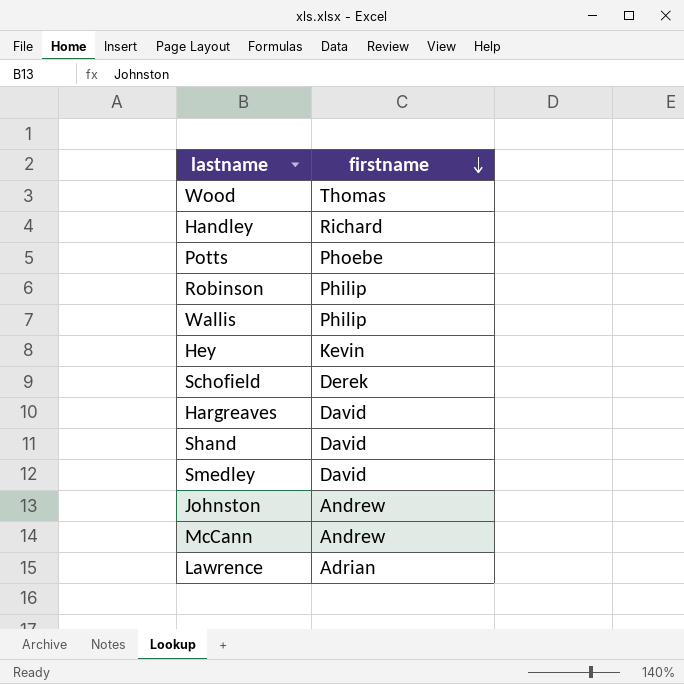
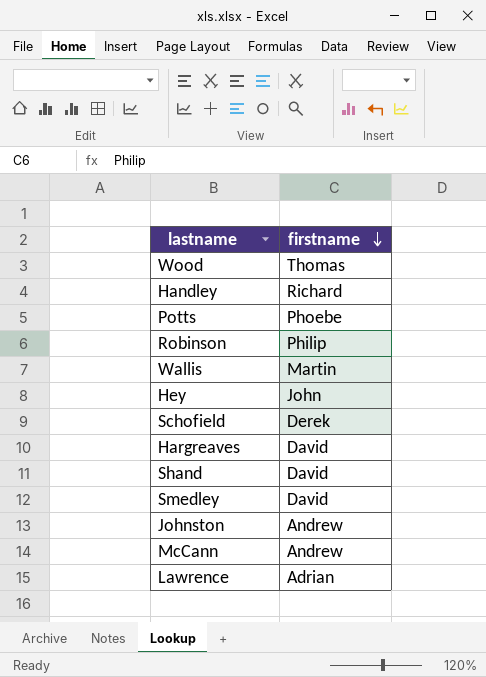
Wallis | firstname: Philip -> Martin
Hey | firstname: Kevin -> John

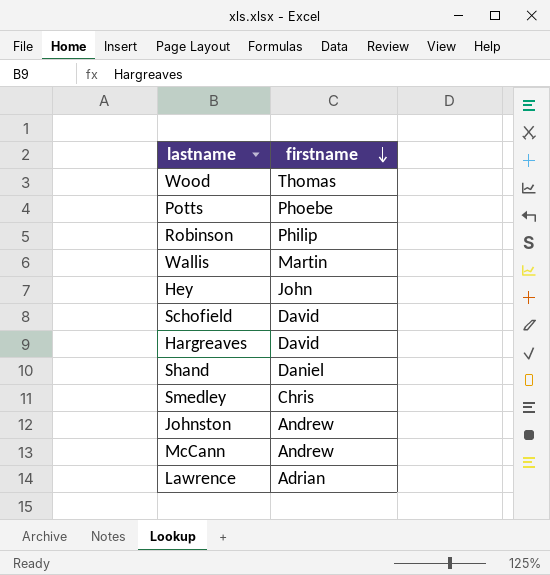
row Handley: Richard -> none
Schofield | firstname: Derek -> David
Shand | firstname: David -> Daniel
Smedley | firstname: David -> Chris

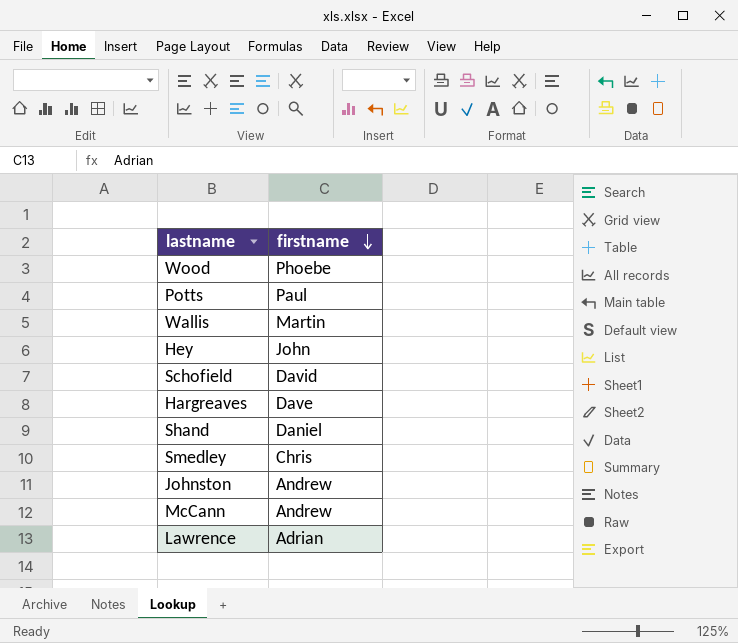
row Robinson: Philip -> none
Wood | firstname: Thomas -> Phoebe
Potts | firstname: Phoebe -> Paul
Hargreaves | firstname: David -> Dave

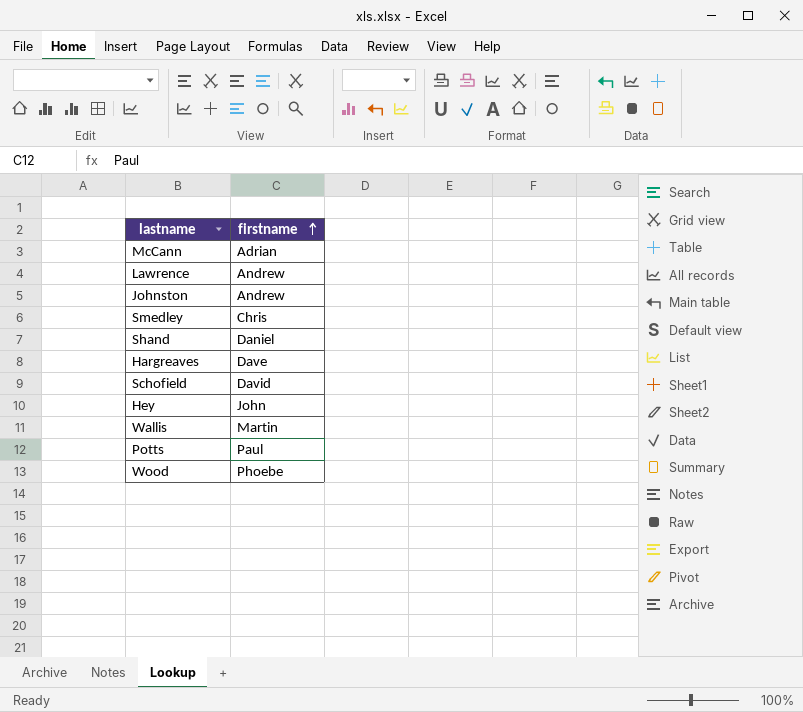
row order: firstname descending -> firstname ascending
McCann | firstname: Andrew -> Adrian
Lawrence | firstname: Adrian -> Andrew

